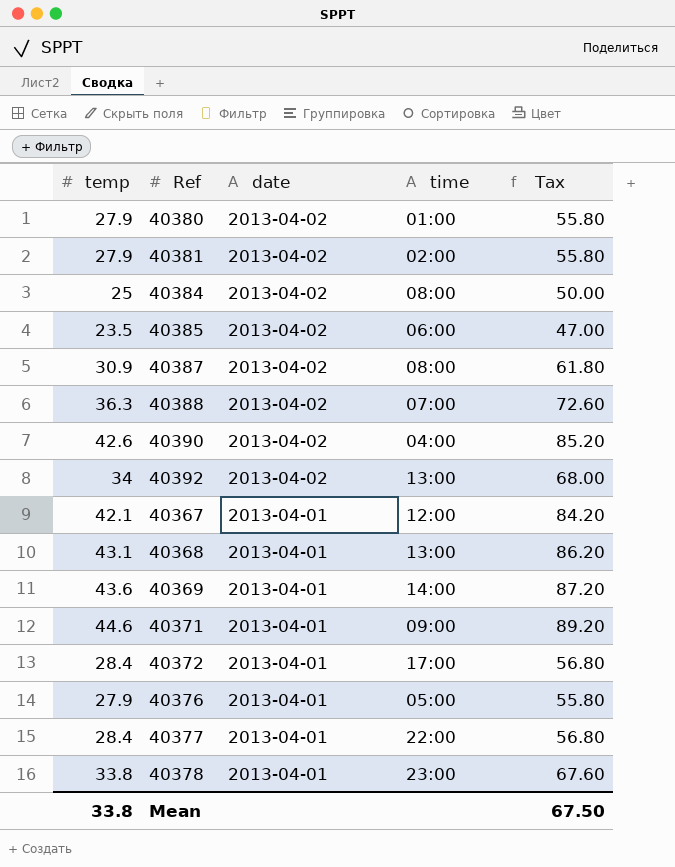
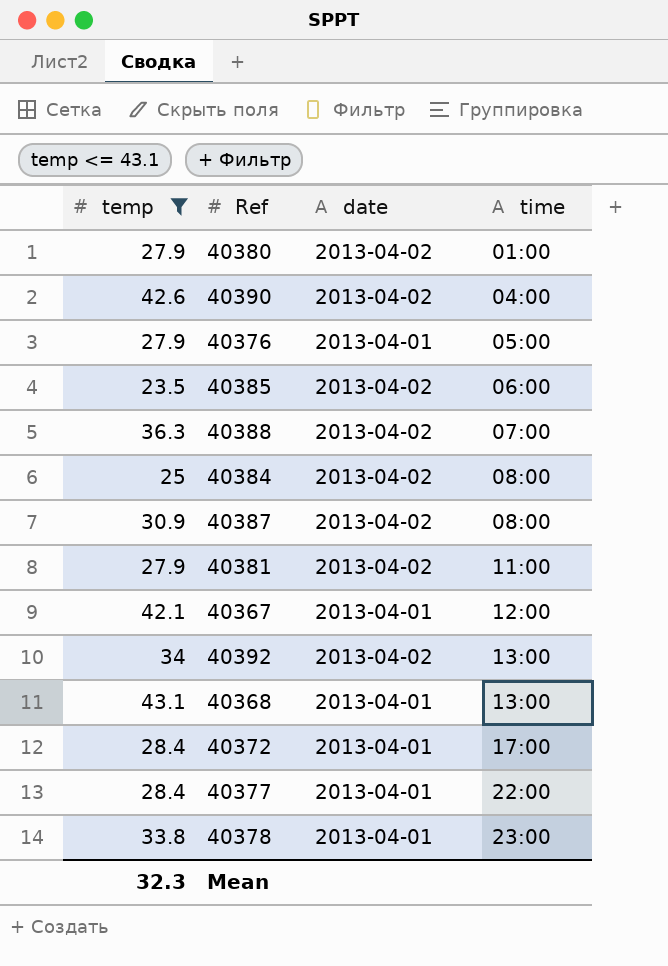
filter: none -> temp <= 43.1
row order: date descending -> time ascending
column Tax | formula: [temp] * 2 -> none
40381 | time: 02:00 -> 11:00
Mean | temp: 33.8 -> 32.3

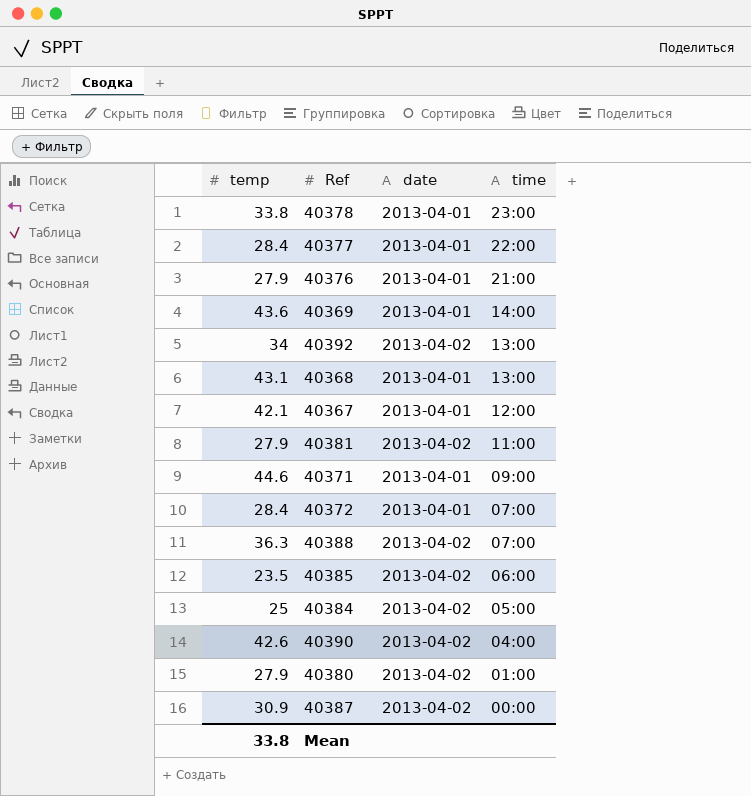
filter: temp <= 43.1 -> none
row order: time ascending -> time descending
40376 | time: 05:00 -> 21:00
40372 | time: 17:00 -> 07:00
40384 | time: 08:00 -> 05:00
40387 | time: 08:00 -> 00:00
Mean | temp: 32.3 -> 33.8

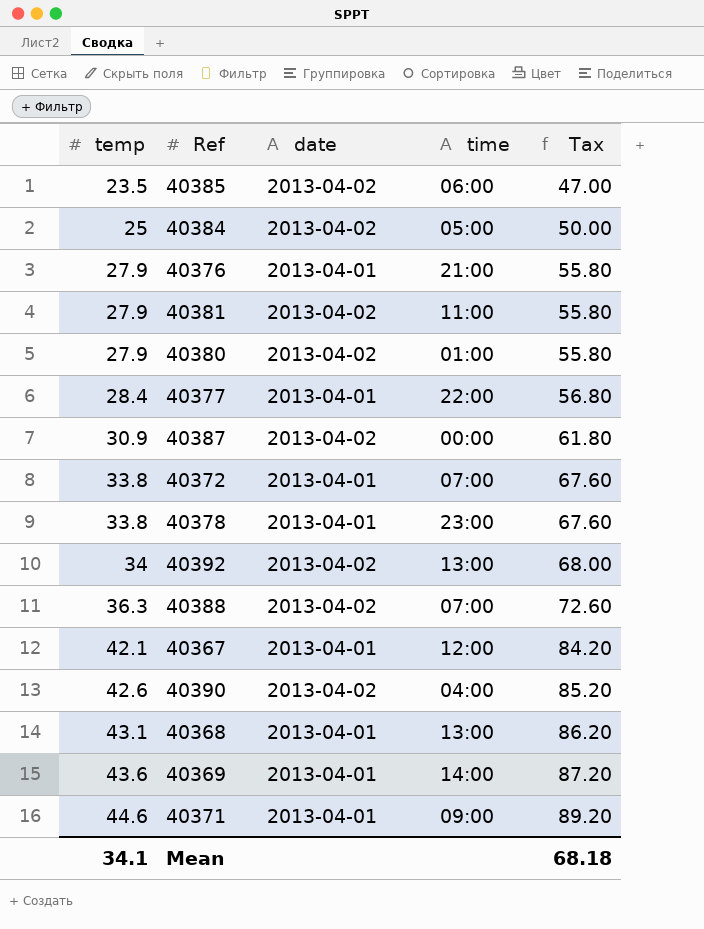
row order: time descending -> temp ascending
column Tax | formula: none -> [temp] * 2
40372 | temp: 28.4 -> 33.8
Mean | temp: 33.8 -> 34.1

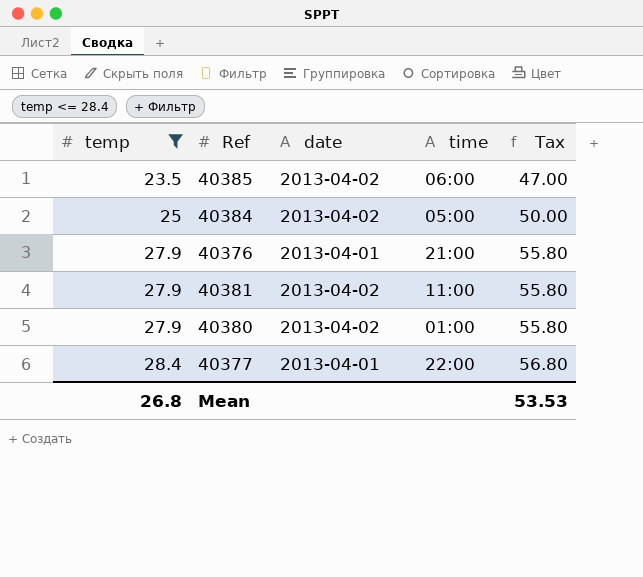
filter: none -> temp <= 28.4
Mean | temp: 34.1 -> 26.8
Mean | Tax: 68.18 -> 53.53

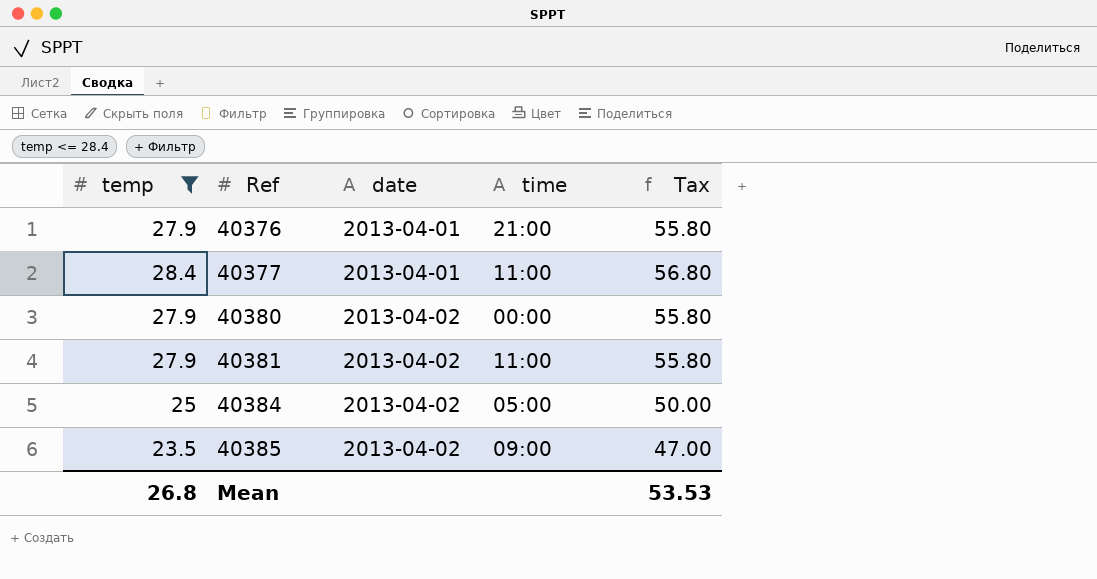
row order: temp ascending -> Ref ascending
40377 | time: 22:00 -> 11:00
40380 | time: 01:00 -> 00:00
40385 | time: 06:00 -> 09:00

